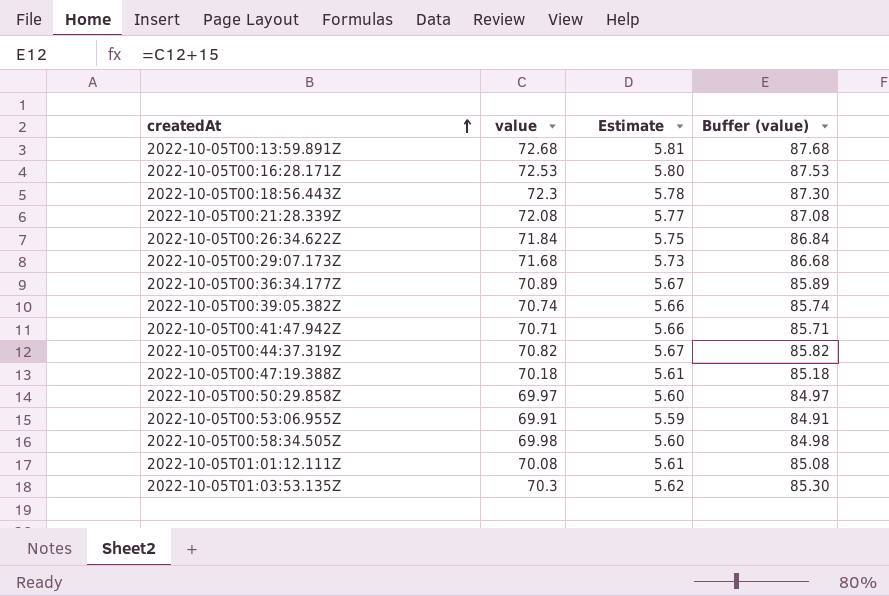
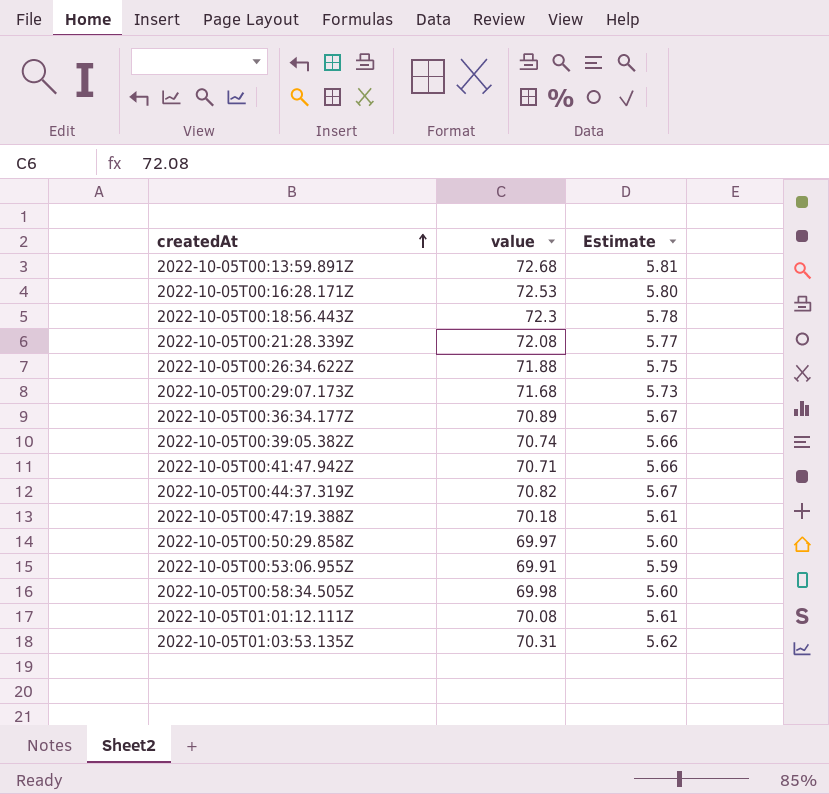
column Buffer (value) | formula: [value] + 15 -> none
2022-10-05T00:26:34.622Z | value: 71.84 -> 71.88
2022-10-05T01:03:53.135Z | value: 70.3 -> 70.31

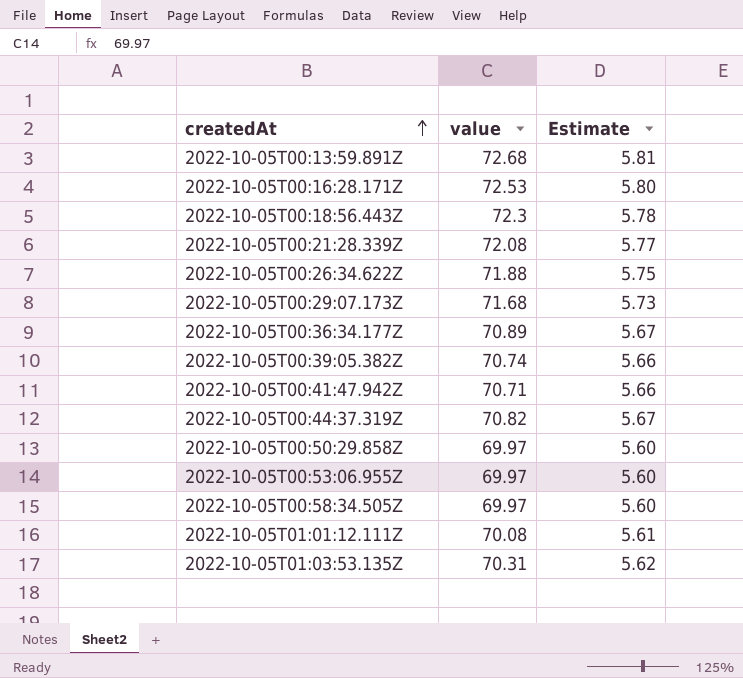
row 2022-10-05T00:47:19.388Z: 70.18 | 5.61 -> none
2022-10-05T00:53:06.955Z | value: 69.91 -> 69.97
2022-10-05T00:53:06.955Z | Estimate: 5.59 -> 5.60
2022-10-05T00:58:34.505Z | value: 69.98 -> 69.97

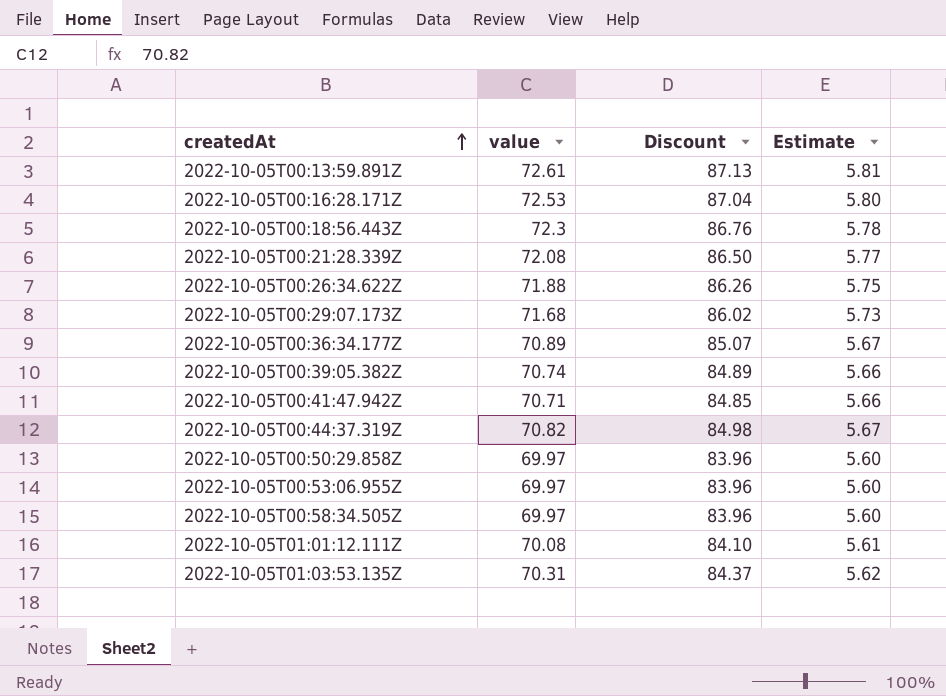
column Discount | formula: none -> [value] * 1.2
2022-10-05T00:13:59.891Z | value: 72.68 -> 72.61

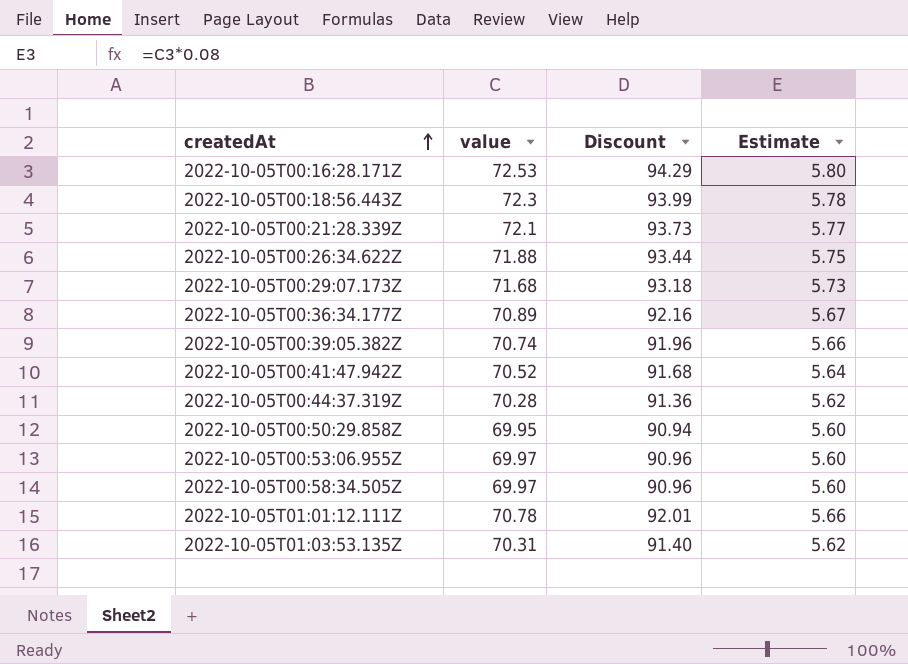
column Discount | formula: [value] * 1.2 -> [value] * 1.3
row 2022-10-05T00:13:59.891Z: 72.61 | 87.13 | 5.81 -> none
2022-10-05T00:21:28.339Z | value: 72.08 -> 72.1
2022-10-05T00:41:47.942Z | value: 70.71 -> 70.52
2022-10-05T00:41:47.942Z | Estimate: 5.66 -> 5.64
2022-10-05T00:44:37.319Z | value: 70.82 -> 70.28
2022-10-05T00:44:37.319Z | Estimate: 5.67 -> 5.62
2022-10-05T00:50:29.858Z | value: 69.97 -> 69.95
2022-10-05T01:01:12.111Z | value: 70.08 -> 70.78
2022-10-05T01:01:12.111Z | Estimate: 5.61 -> 5.66

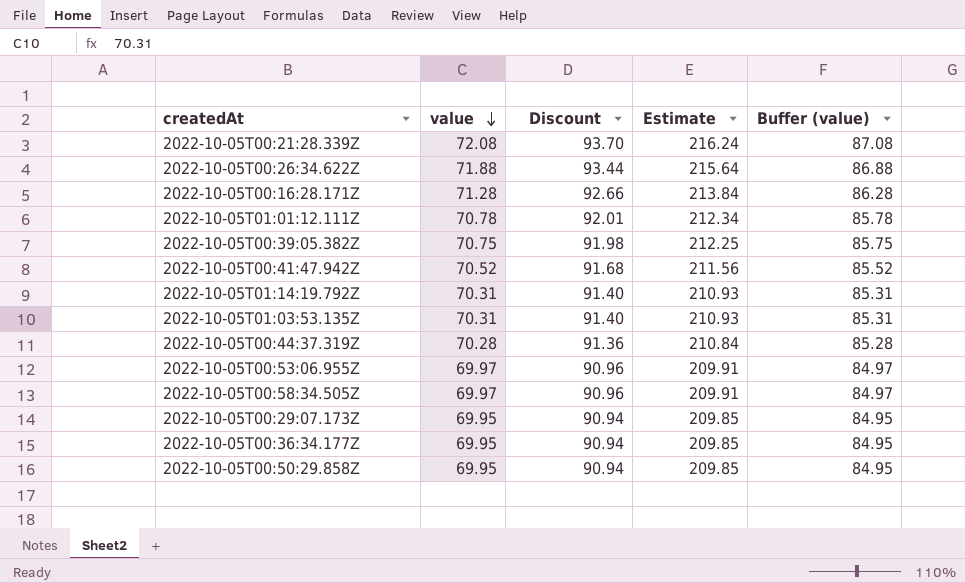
row order: createdAt ascending -> value descending
column Estimate | formula: [value] * 0.08 -> [value] * 3
column Buffer (value) | formula: none -> [value] + 15
row 2022-10-05T00:18:56.443Z: 72.3 | 93.99 | 5.78 -> none
2022-10-05T00:21:28.339Z | value: 72.1 -> 72.08
2022-10-05T00:21:28.339Z | Discount: 93.73 -> 93.70
2022-10-05T00:16:28.171Z | value: 72.53 -> 71.28
2022-10-05T00:16:28.171Z | Discount: 94.29 -> 92.66
2022-10-05T00:39:05.382Z | value: 70.74 -> 70.75
2022-10-05T00:39:05.382Z | Discount: 91.96 -> 91.98
row 2022-10-05T01:14:19.792Z: none -> 70.31 | 91.40 | 210.93 | 85.31
2022-10-05T00:29:07.173Z | value: 71.68 -> 69.95
2022-10-05T00:29:07.173Z | Discount: 93.18 -> 90.94
2022-10-05T00:36:34.177Z | value: 70.89 -> 69.95
2022-10-05T00:36:34.177Z | Discount: 92.16 -> 90.94

